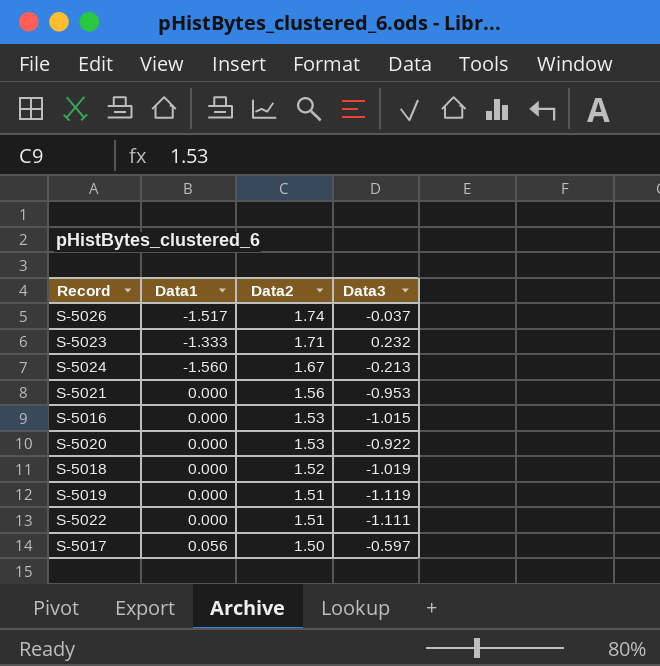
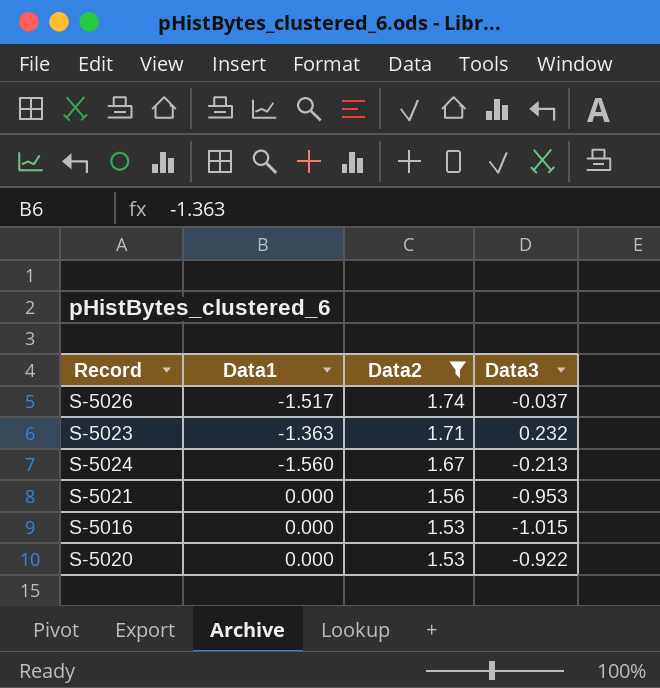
filter: none -> Data2 >= 1.53
S-5023 | Data1: -1.333 -> -1.363

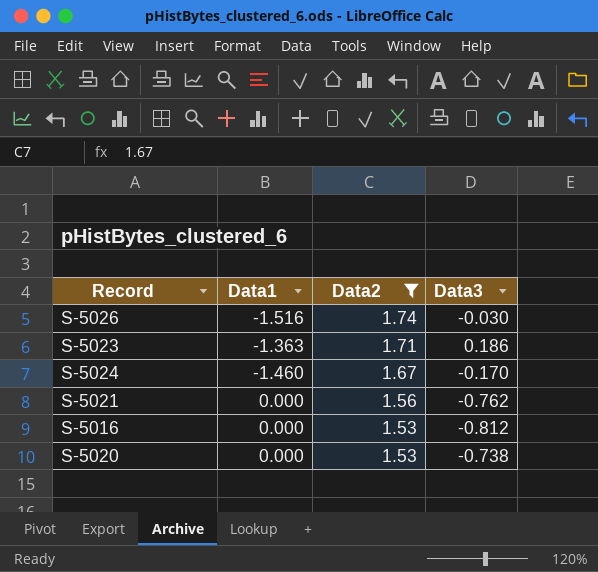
S-5026 | Data1: -1.517 -> -1.516
S-5026 | Data3: -0.037 -> -0.030
S-5023 | Data3: 0.232 -> 0.186
S-5024 | Data1: -1.560 -> -1.460
S-5024 | Data3: -0.213 -> -0.170
S-5021 | Data3: -0.953 -> -0.762
S-5016 | Data3: -1.015 -> -0.812
S-5020 | Data3: -0.922 -> -0.738

